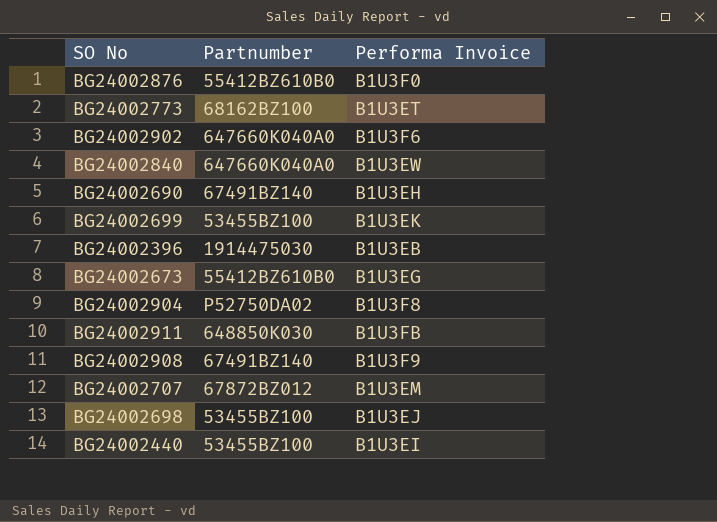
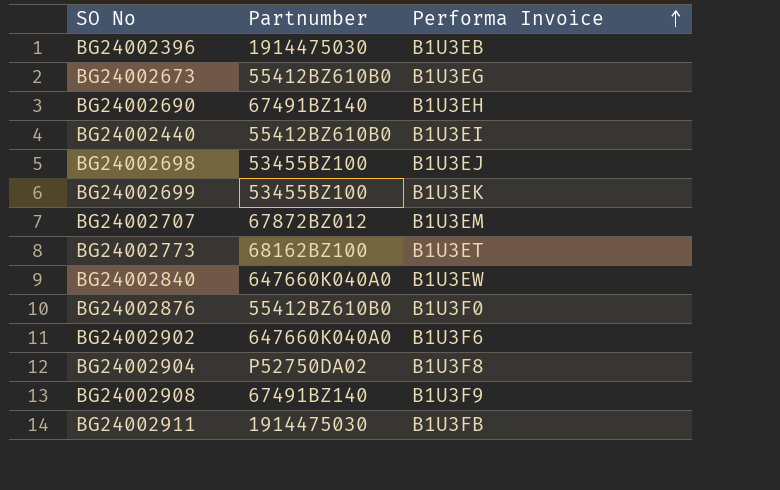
row order: none -> Performa Invoice ascending
BG24002440 | Partnumber: 53455BZ100 -> 55412BZ610B0
BG24002911 | Partnumber: 648850K030 -> 1914475030

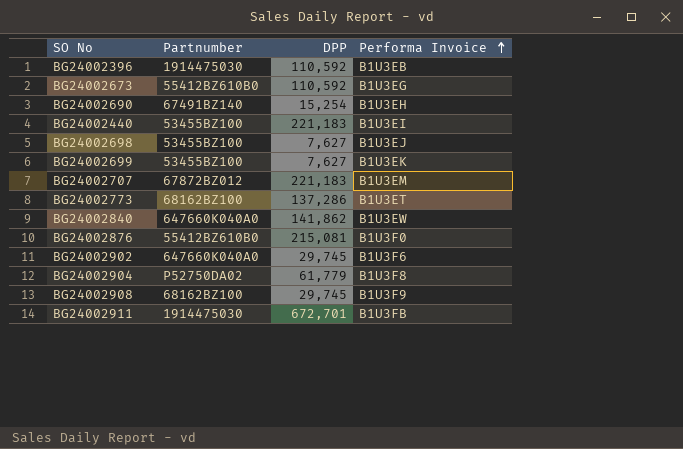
column DPP | position: none -> 3
BG24002440 | Partnumber: 55412BZ610B0 -> 53455BZ100
BG24002908 | Partnumber: 67491BZ140 -> 68162BZ100

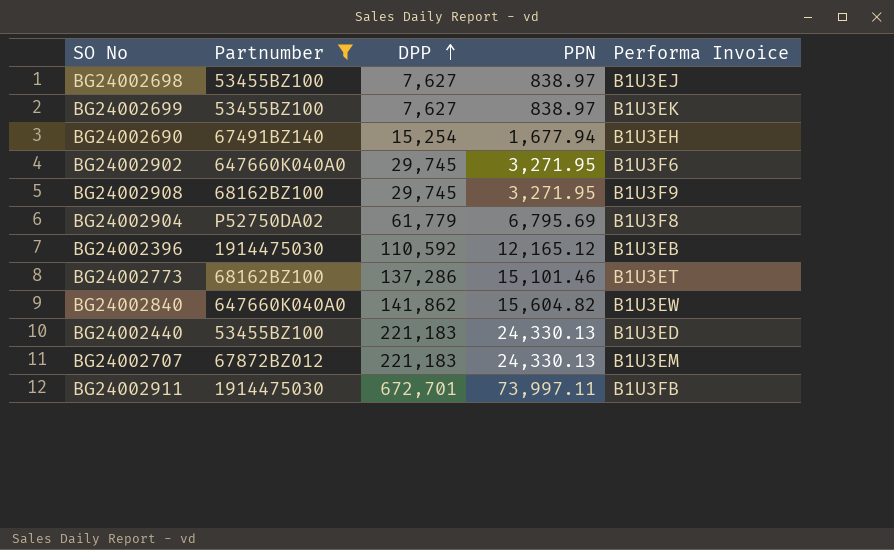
filter: none -> Partnumber != 55412BZ610B0
row order: Performa Invoice ascending -> DPP ascending
column PPN | position: none -> 4
BG24002440 | Performa Invoice: B1U3EI -> B1U3ED

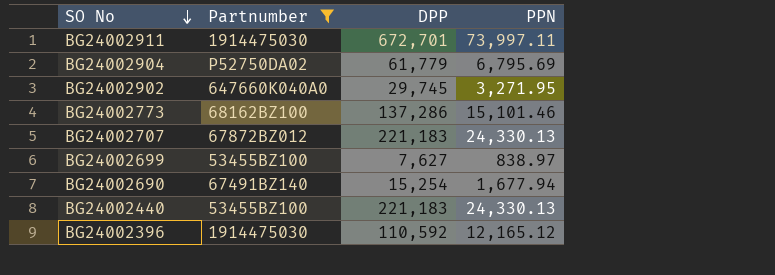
row order: DPP ascending -> SO No descending
column Performa Invoice | position: 5 -> none
row BG24002698: 53455BZ100 | 7,627 | 838.97 | B1U3EJ -> none
row BG24002908: 68162BZ100 | 29,745 | 3,271.95 | B1U3F9 -> none
row BG24002840: 647660K040A0 | 141,862 | 15,604.82 | B1U3EW -> none

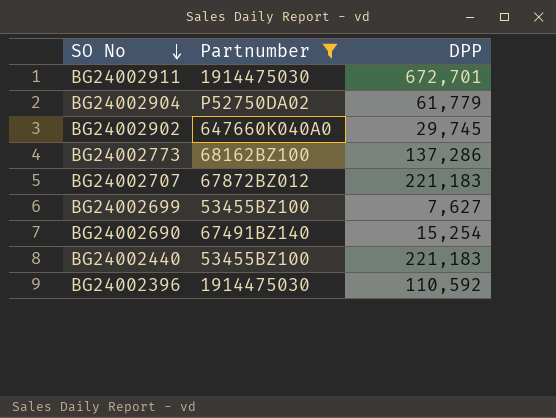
column PPN | position: 4 -> none

